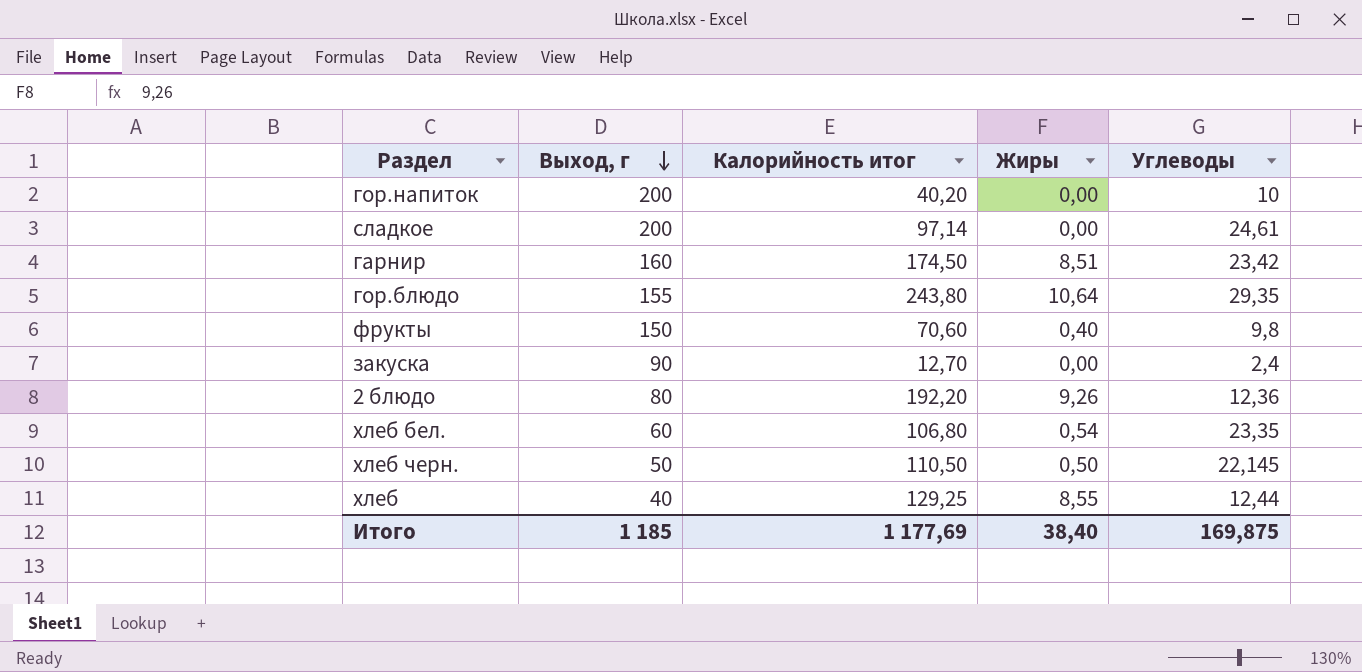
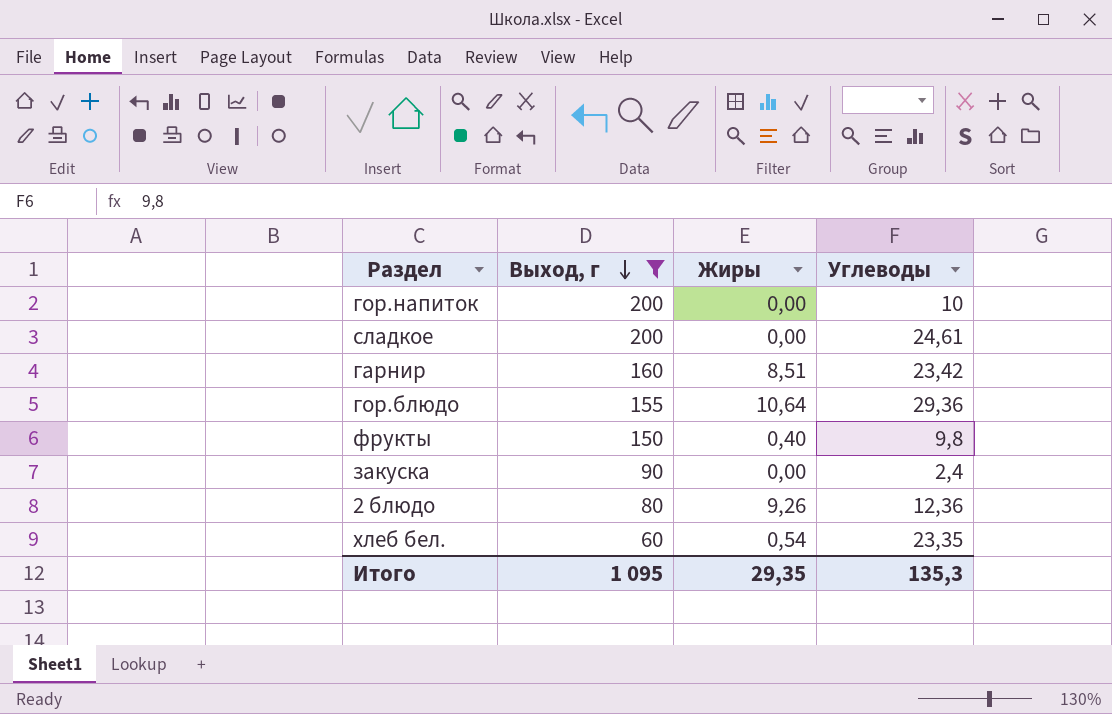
filter: none -> Выход, г >= 60
column Калорийность итог | position: 3 -> none
гор.блюдо | Углеводы: 29,35 -> 29,36
Итого | Выход, г: 1 185 -> 1 095
Итого | Жиры: 38,40 -> 29,35
Итого | Углеводы: 169,875 -> 135,3

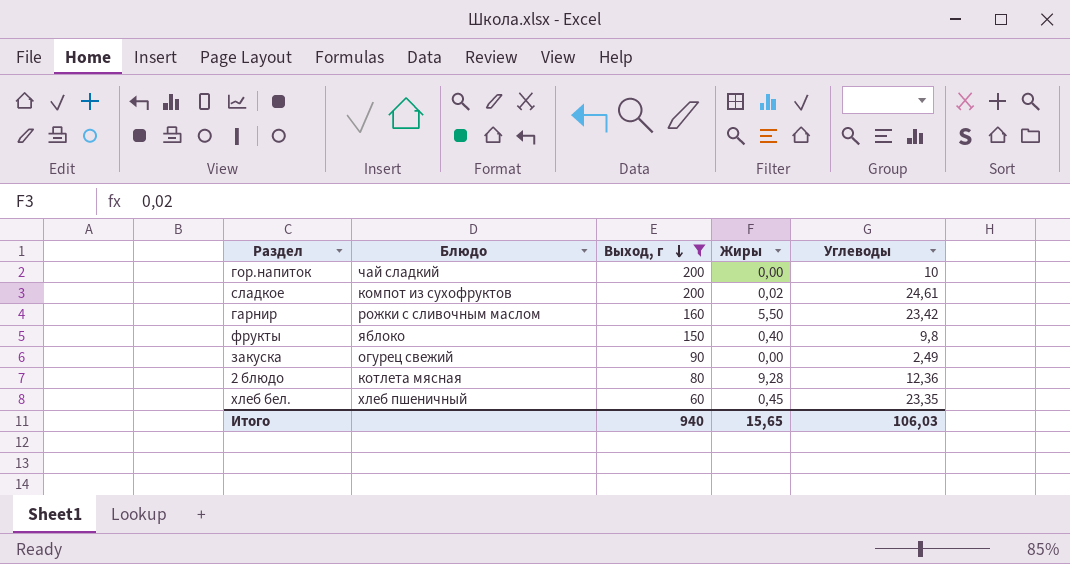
column Блюдо | position: none -> 2
row гор.блюдо: 155 | 10,64 | 29,36 -> none
сладкое | Жиры: 0,00 -> 0,02
гарнир | Жиры: 8,51 -> 5,50
закуска | Углеводы: 2,4 -> 2,49
2 блюдо | Жиры: 9,26 -> 9,28
хлеб бел. | Жиры: 0,54 -> 0,45
Итого | Выход, г: 1 095 -> 940
Итого | Жиры: 29,35 -> 15,65
Итого | Углеводы: 135,3 -> 106,03

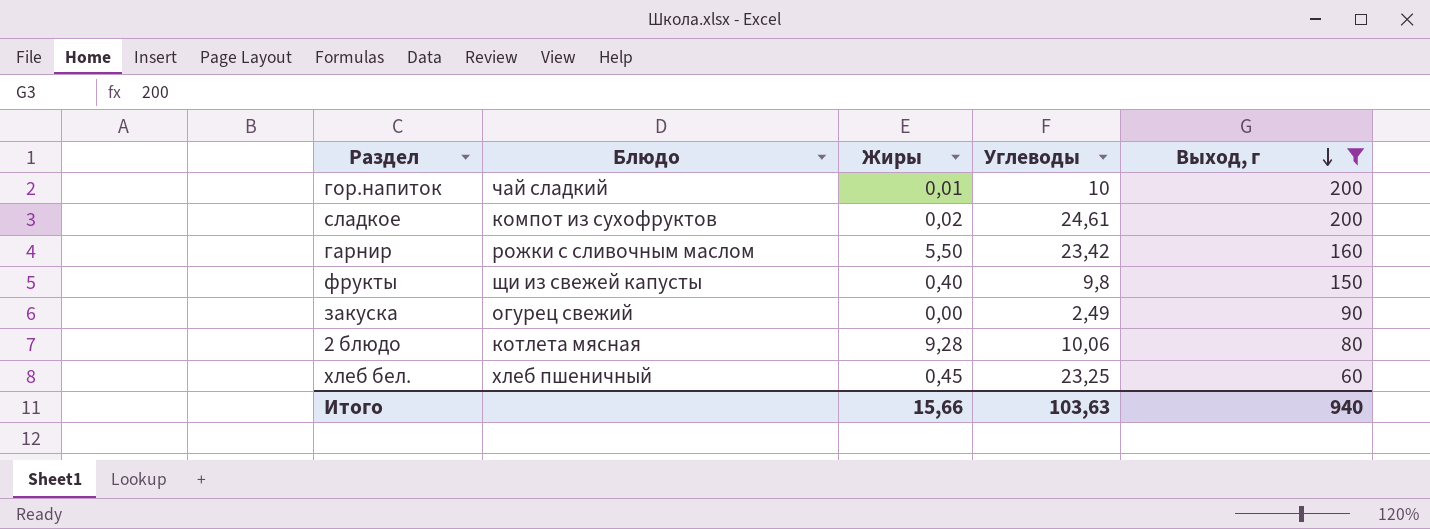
column Выход, г | position: 3 -> 5
гор.напиток | Жиры: 0,00 -> 0,01
фрукты | Блюдо: яблоко -> щи из свежей капусты
2 блюдо | Углеводы: 12,36 -> 10,06
хлеб бел. | Углеводы: 23,35 -> 23,25
Итого | Жиры: 15,65 -> 15,66
Итого | Углеводы: 106,03 -> 103,63

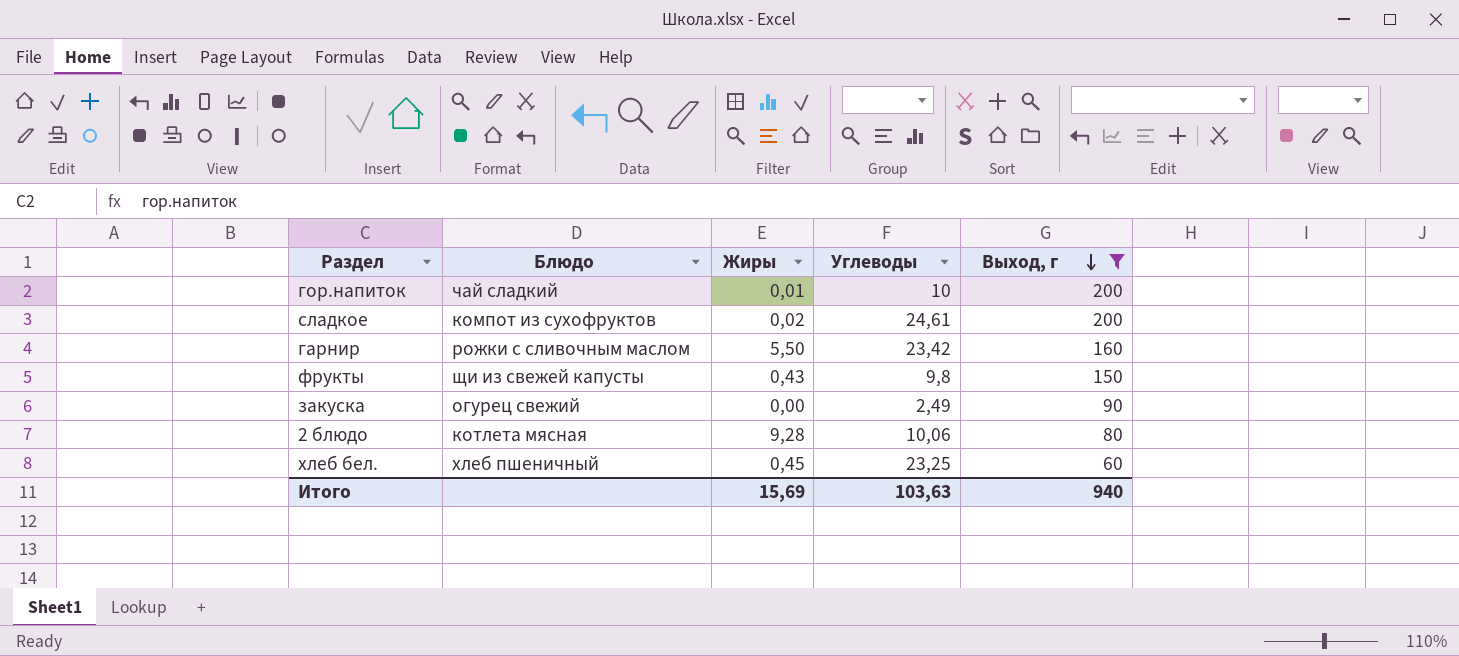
фрукты | Жиры: 0,40 -> 0,43
Итого | Жиры: 15,66 -> 15,69

